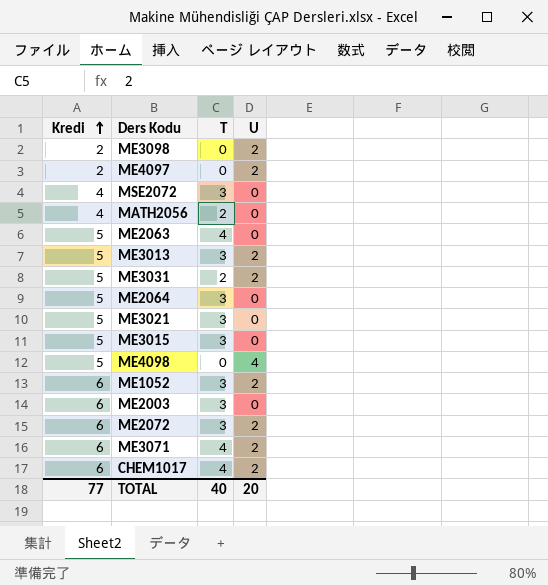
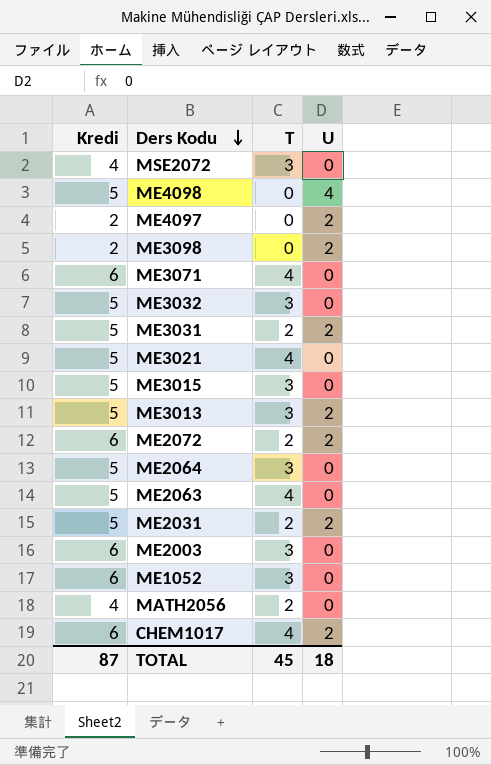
row order: Kredi ascending -> Ders Kodu descending
ME3071 | U: 2 -> 0
row ME3032: none -> 5 | 3 | 0
ME3021 | T: 3 -> 4
ME2072 | T: 3 -> 2
row ME2031: none -> 5 | 2 | 2
ME1052 | U: 2 -> 0
TOTAL | Kredi: 77 -> 87
TOTAL | T: 40 -> 45
TOTAL | U: 20 -> 18

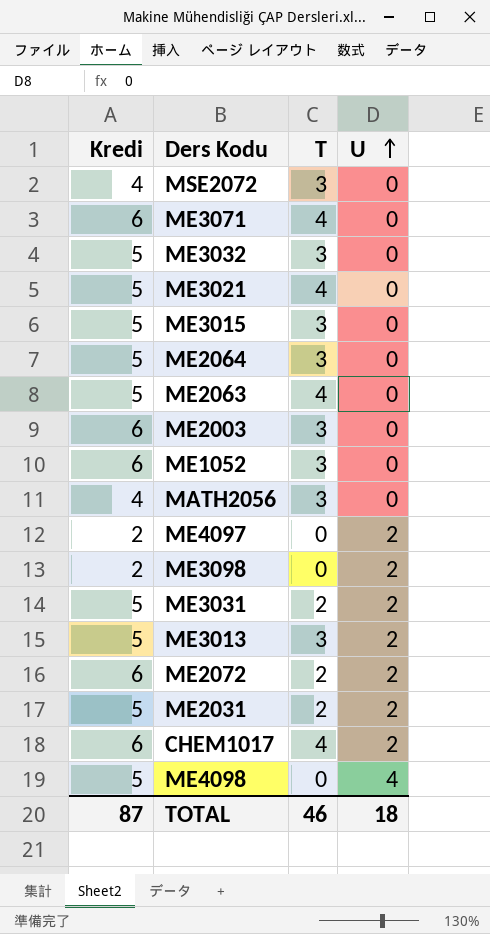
row order: Ders Kodu descending -> U ascending
MATH2056 | T: 2 -> 3
TOTAL | T: 45 -> 46

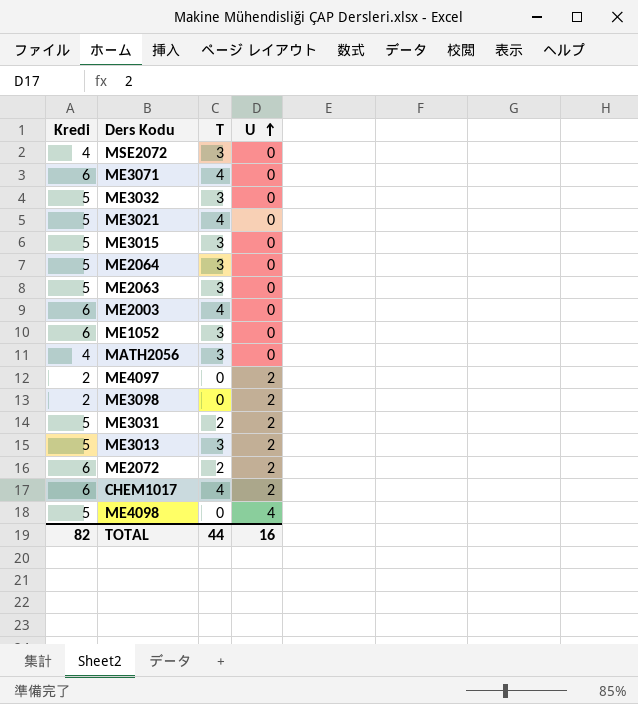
row ME2031: 5 | 2 | 2 -> none
ME2063 | T: 4 -> 3
ME2003 | T: 3 -> 4
TOTAL | Kredi: 87 -> 82
TOTAL | T: 46 -> 44
TOTAL | U: 18 -> 16

